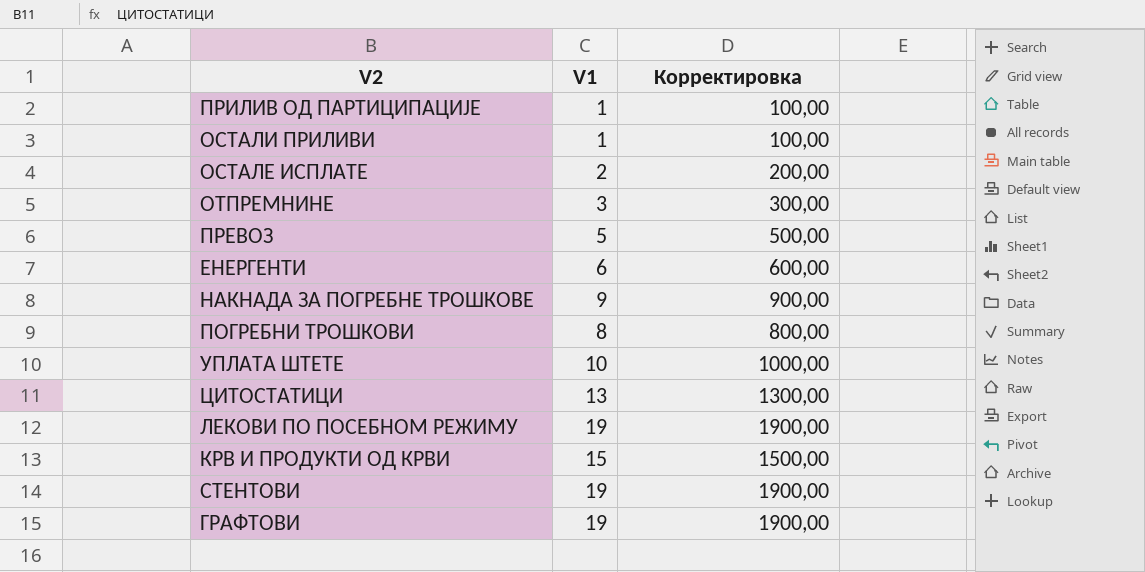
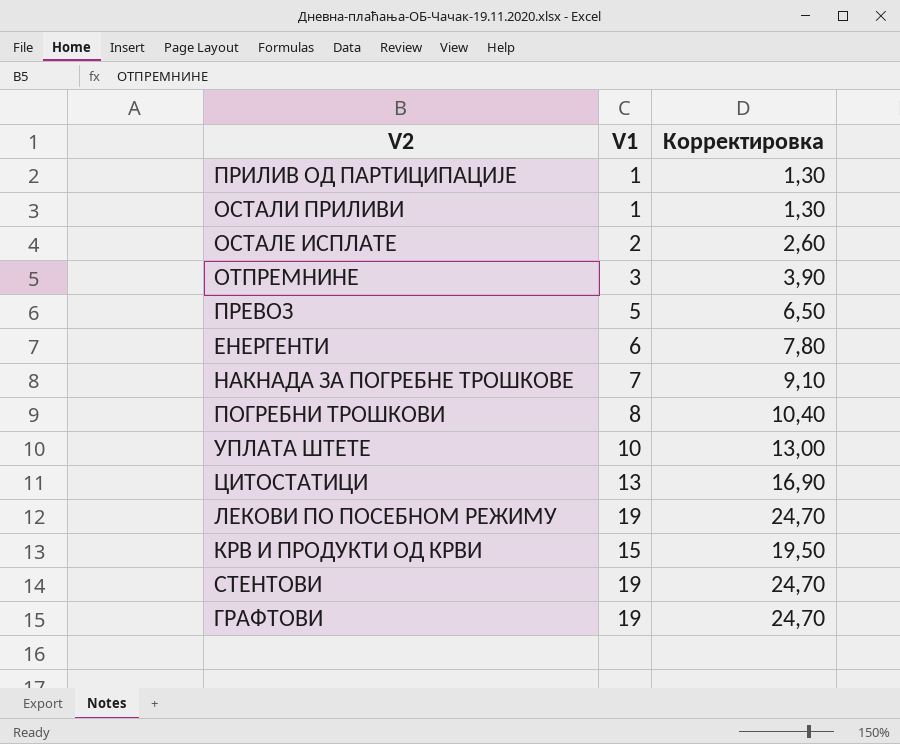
column Корректировка | formula: [V1] * 100 -> [V1] * 1,3
НАКНАДА ЗА ПОГРЕБНЕ ТРОШКОВЕ | V1: 9 -> 7

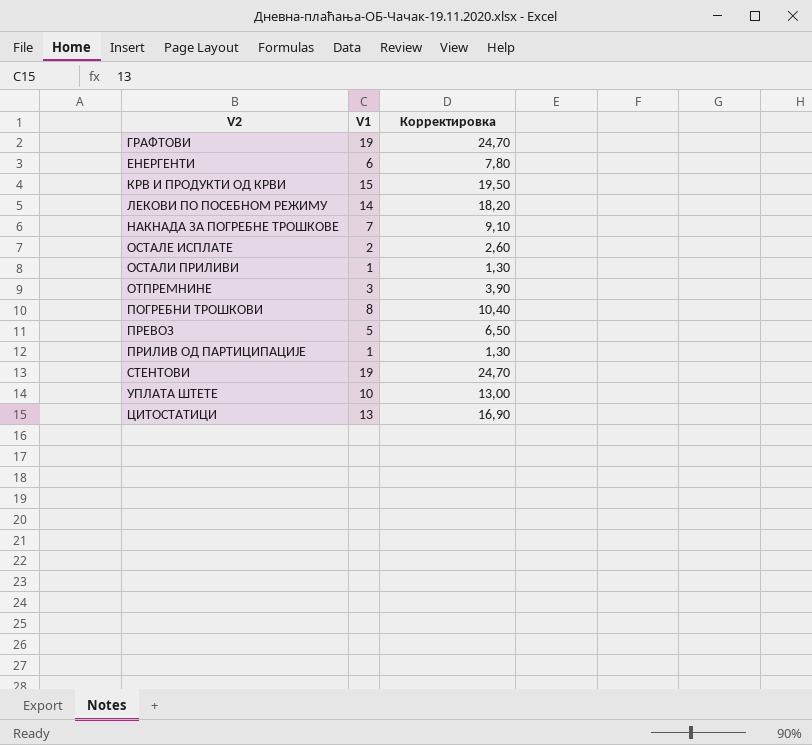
row order: none -> V2 ascending
ЛЕКОВИ ПО ПОСЕБНОМ РЕЖИМУ | V1: 19 -> 14
ЛЕКОВИ ПО ПОСЕБНОМ РЕЖИМУ | Корректировка: 24,70 -> 18,20

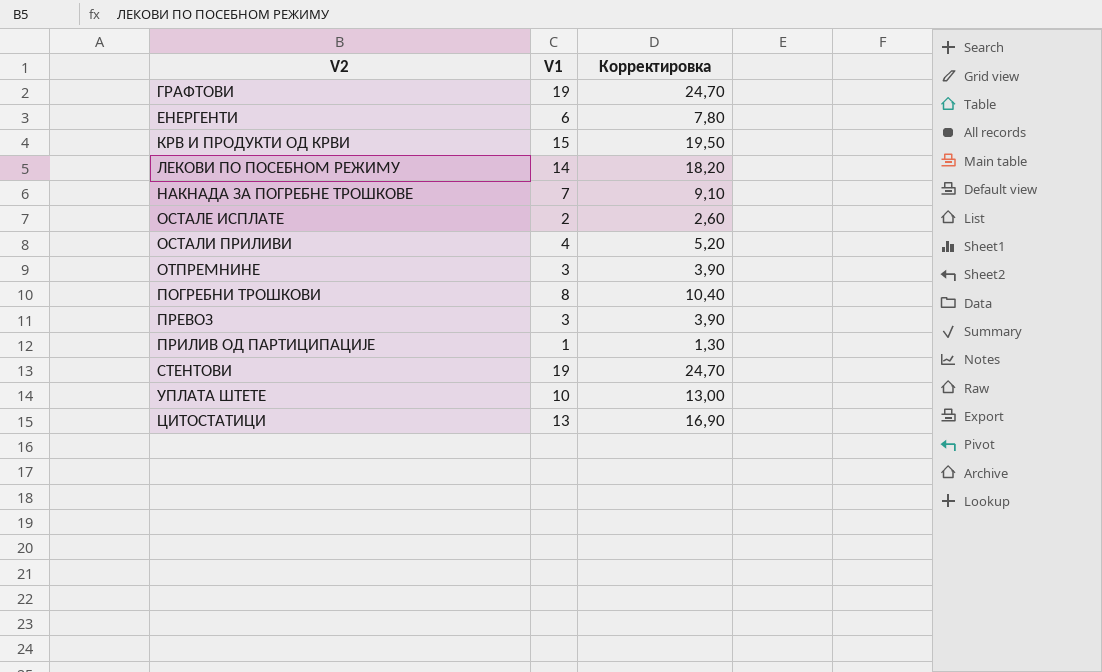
ОСТАЛИ ПРИЛИВИ | V1: 1 -> 4
ОСТАЛИ ПРИЛИВИ | Корректировка: 1,30 -> 5,20
ПРЕВОЗ | V1: 5 -> 3
ПРЕВОЗ | Корректировка: 6,50 -> 3,90

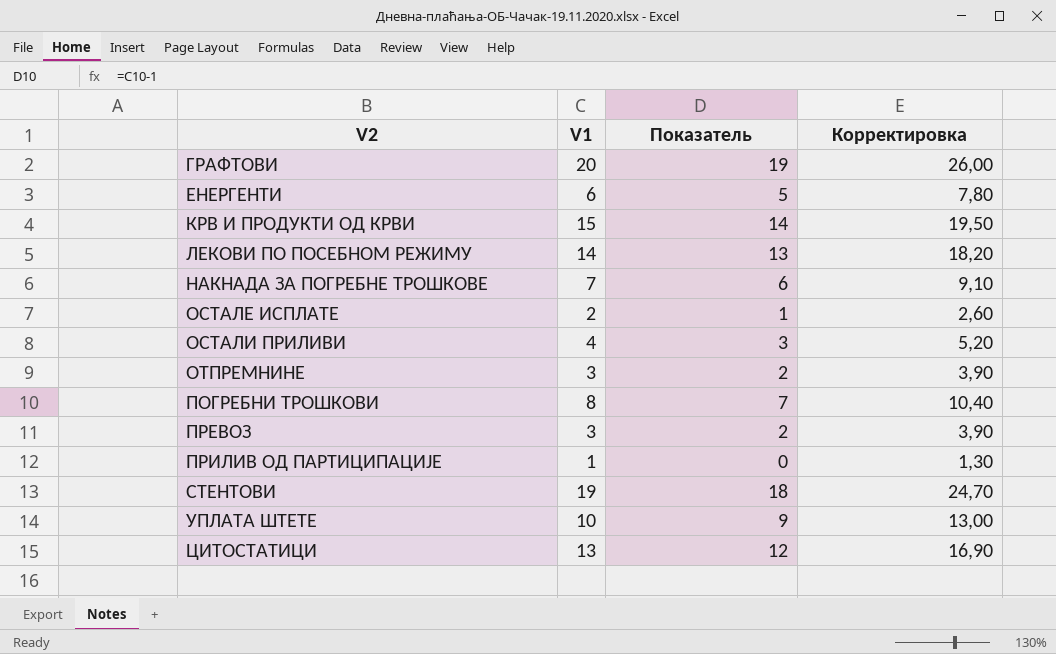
column Показатель | formula: none -> [V1] - 1
ГРАФТОВИ | V1: 19 -> 20
ГРАФТОВИ | Корректировка: 24,70 -> 26,00

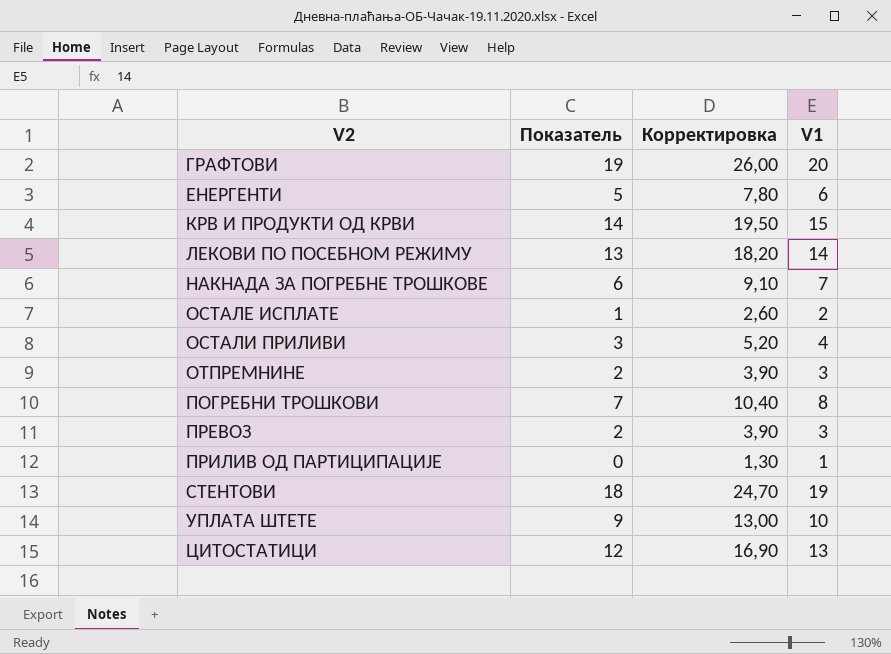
column V1 | position: 2 -> 4

